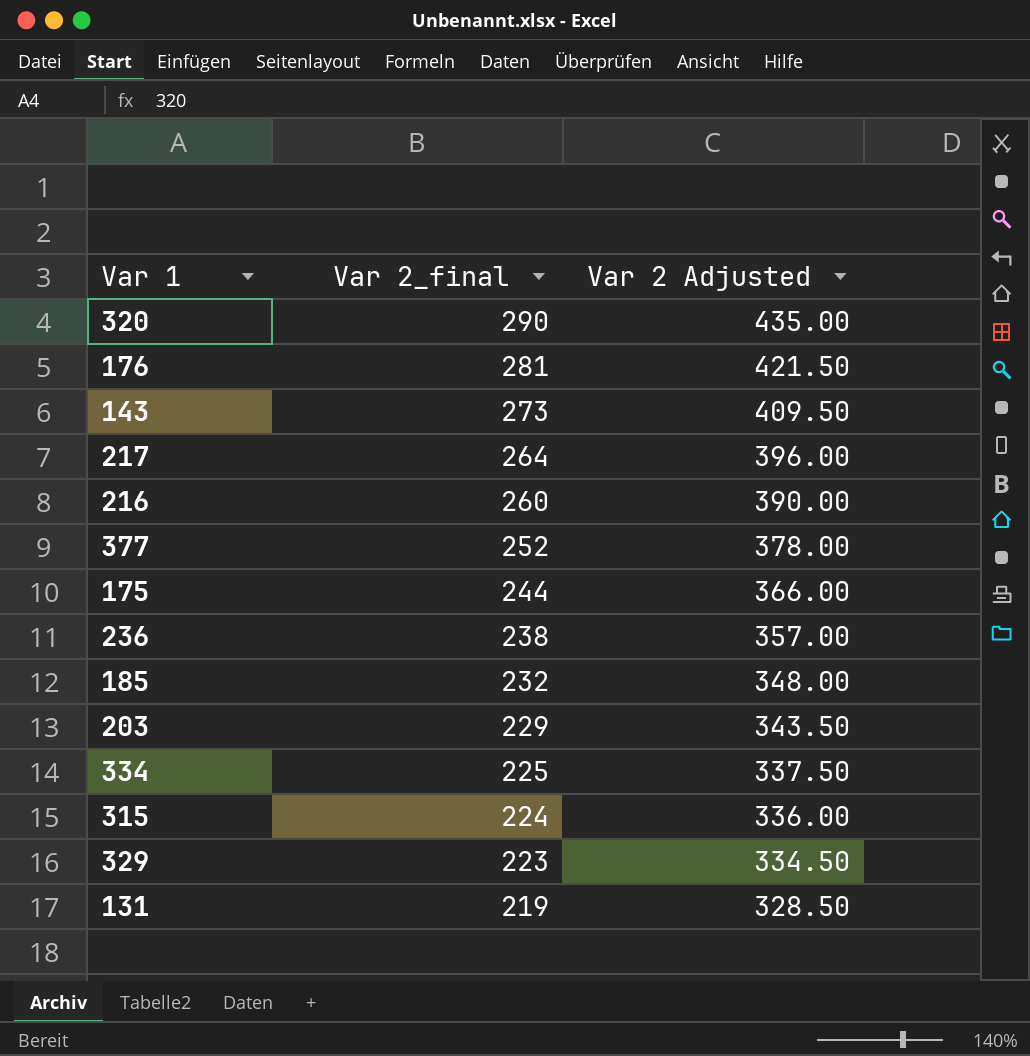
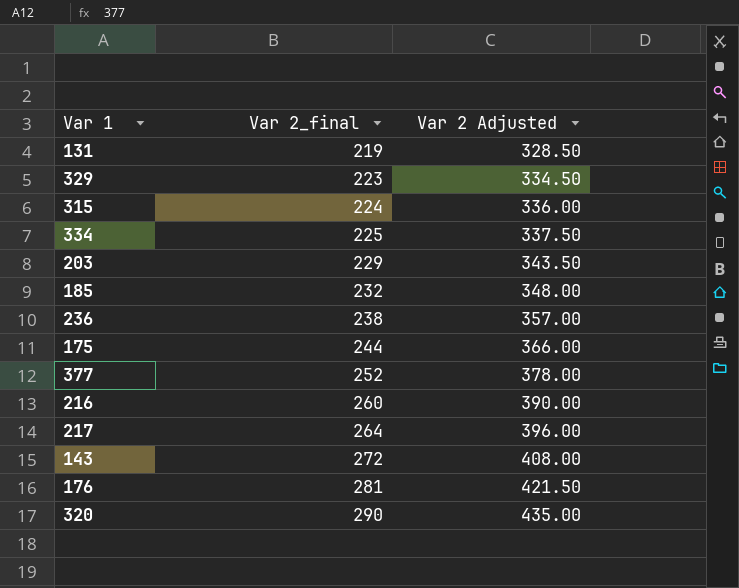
row order: Var 2_final descending -> Var 2_final ascending
143 | Var 2_final: 273 -> 272
143 | Var 2 Adjusted: 409.50 -> 408.00

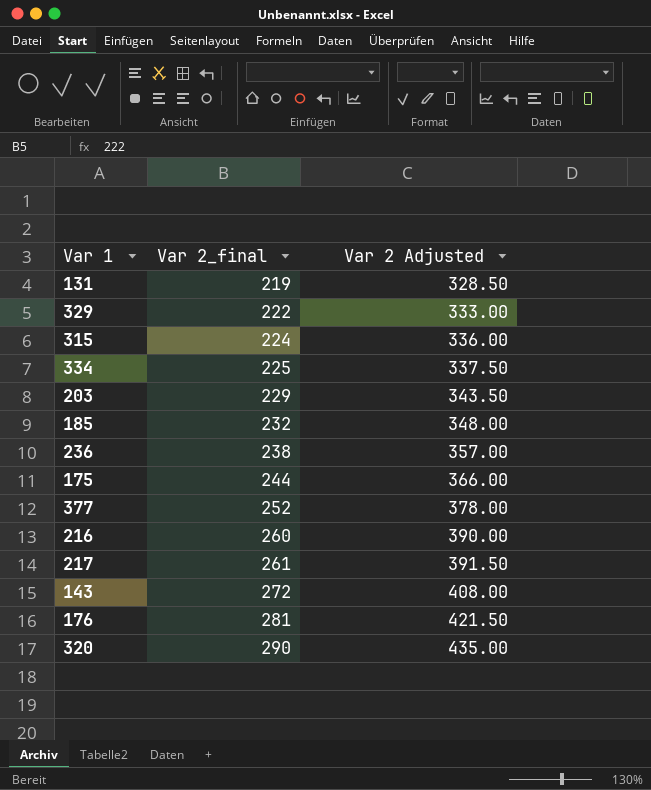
329 | Var 2_final: 223 -> 222
329 | Var 2 Adjusted: 334.50 -> 333.00
217 | Var 2_final: 264 -> 261
217 | Var 2 Adjusted: 396.00 -> 391.50

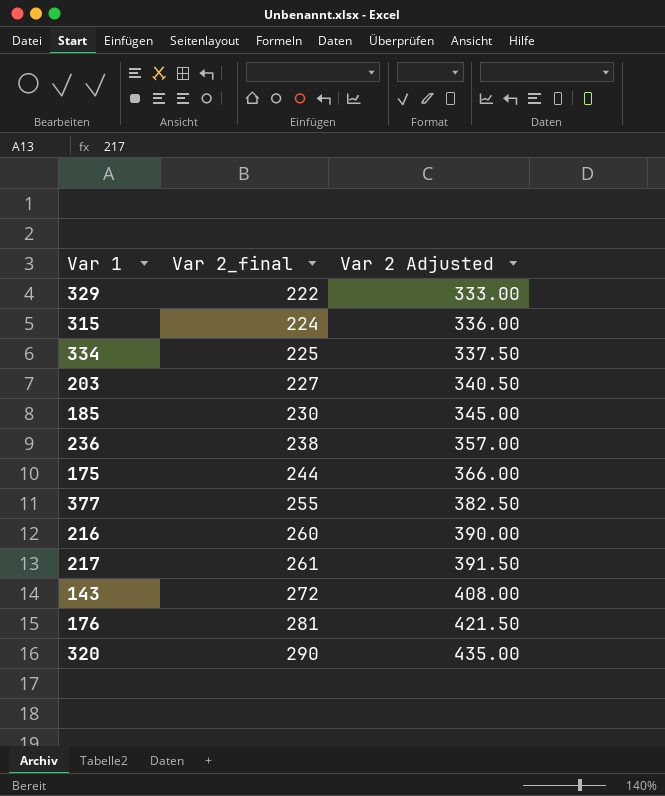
row 131: 219 | 328.50 -> none
203 | Var 2_final: 229 -> 227
203 | Var 2 Adjusted: 343.50 -> 340.50
185 | Var 2_final: 232 -> 230
185 | Var 2 Adjusted: 348.00 -> 345.00
377 | Var 2_final: 252 -> 255
377 | Var 2 Adjusted: 378.00 -> 382.50

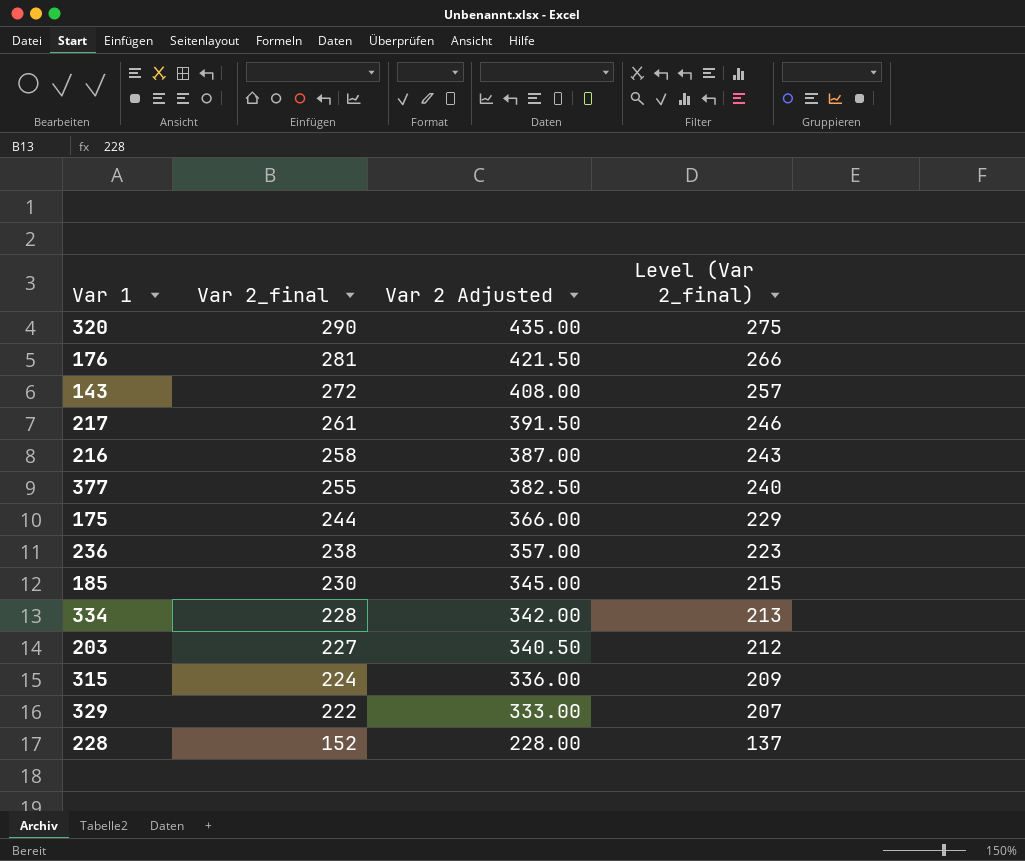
row order: Var 2_final ascending -> Var 2_final descending
column Level (Var 2_final) | formula: none -> [Var 2_final] - 15
216 | Var 2_final: 260 -> 258
216 | Var 2 Adjusted: 390.00 -> 387.00
334 | Var 2_final: 225 -> 228
334 | Var 2 Adjusted: 337.50 -> 342.00
row 228: none -> 152 | 228.00 | 137

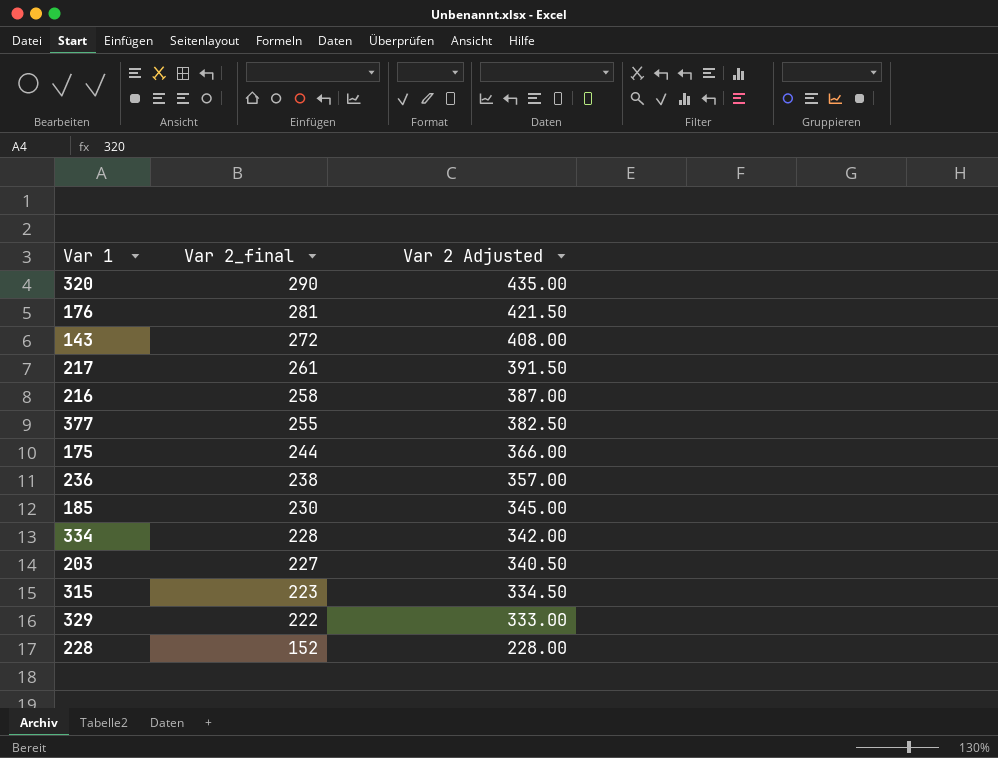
column Level (Var 2_final) | formula: [Var 2_final] - 15 -> none
315 | Var 2_final: 224 -> 223
315 | Var 2 Adjusted: 336.00 -> 334.50

